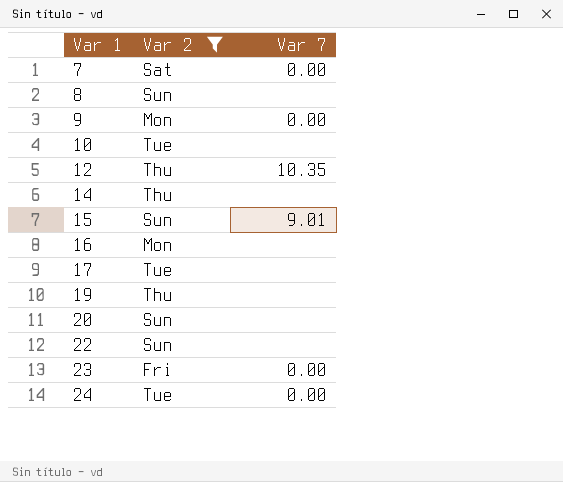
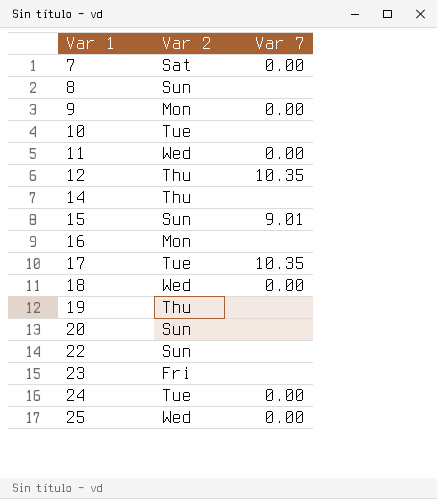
filter: Var 2 != Wed -> none
17 | Var 7: none -> 10.35
23 | Var 7: 0.00 -> none

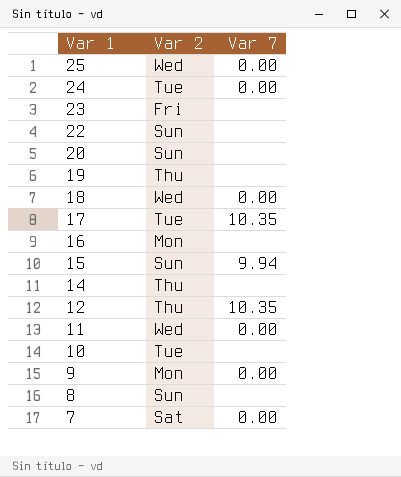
row order: Var 1 ascending -> Var 1 descending
15 | Var 7: 9.01 -> 9.94

